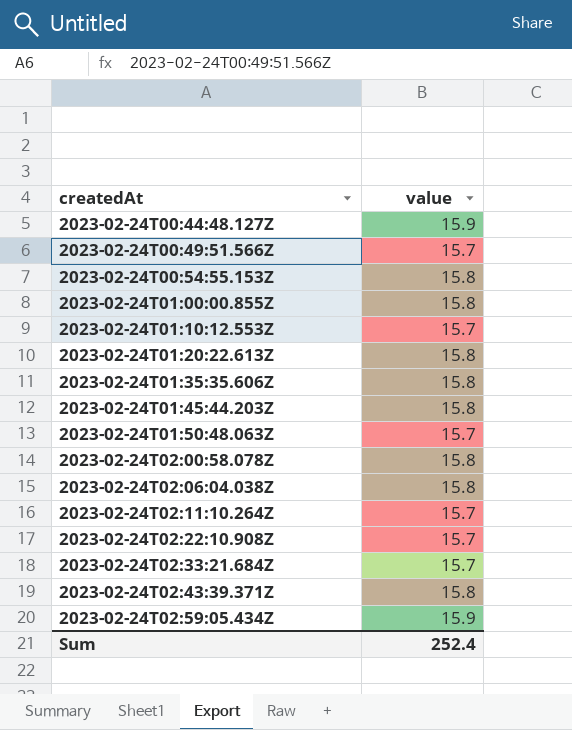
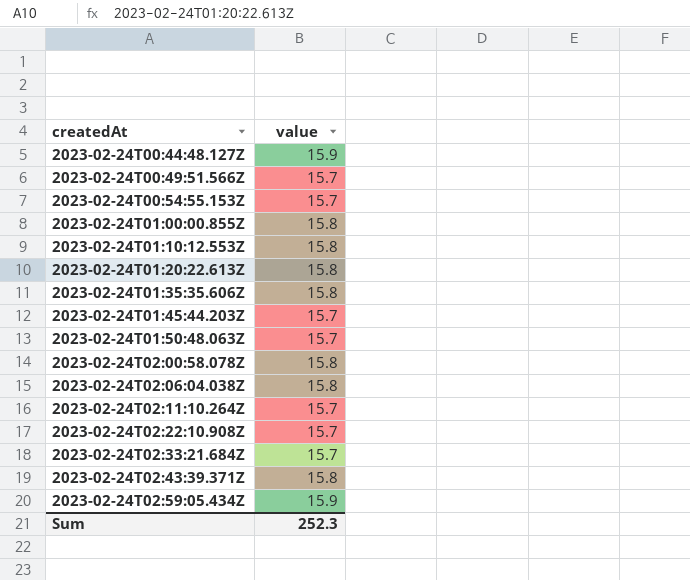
2023-02-24T00:54:55.153Z | value: 15.8 -> 15.7
2023-02-24T01:10:12.553Z | value: 15.7 -> 15.8
2023-02-24T01:45:44.203Z | value: 15.8 -> 15.7
Sum | value: 252.4 -> 252.3

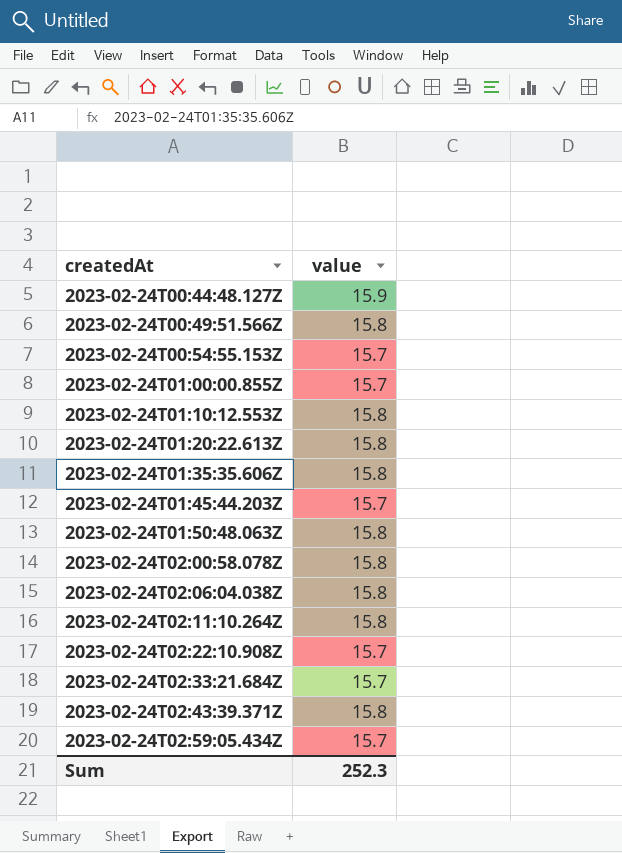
2023-02-24T00:49:51.566Z | value: 15.7 -> 15.8
2023-02-24T01:00:00.855Z | value: 15.8 -> 15.7
2023-02-24T01:50:48.063Z | value: 15.7 -> 15.8
2023-02-24T02:11:10.264Z | value: 15.7 -> 15.8
2023-02-24T02:59:05.434Z | value: 15.9 -> 15.7

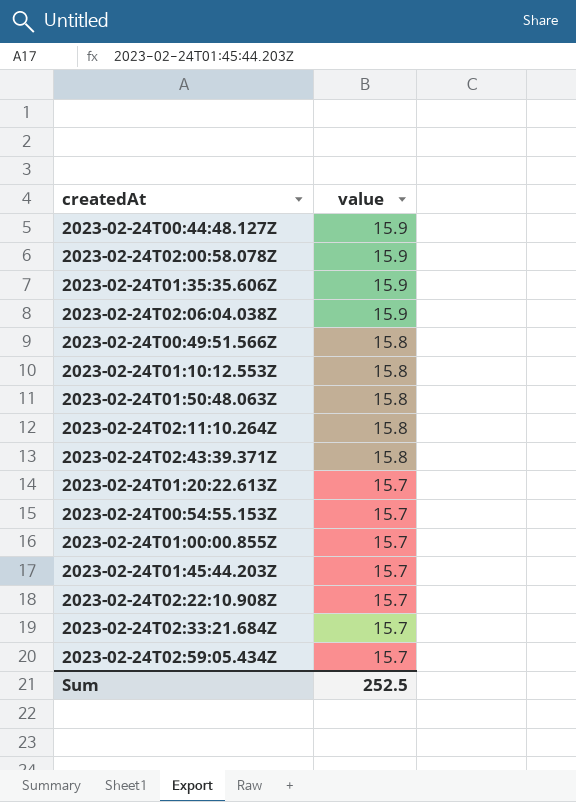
row order: createdAt ascending -> value descending
2023-02-24T02:00:58.078Z | value: 15.8 -> 15.9
2023-02-24T01:35:35.606Z | value: 15.8 -> 15.9
2023-02-24T02:06:04.038Z | value: 15.8 -> 15.9
2023-02-24T01:20:22.613Z | value: 15.8 -> 15.7
Sum | value: 252.3 -> 252.5

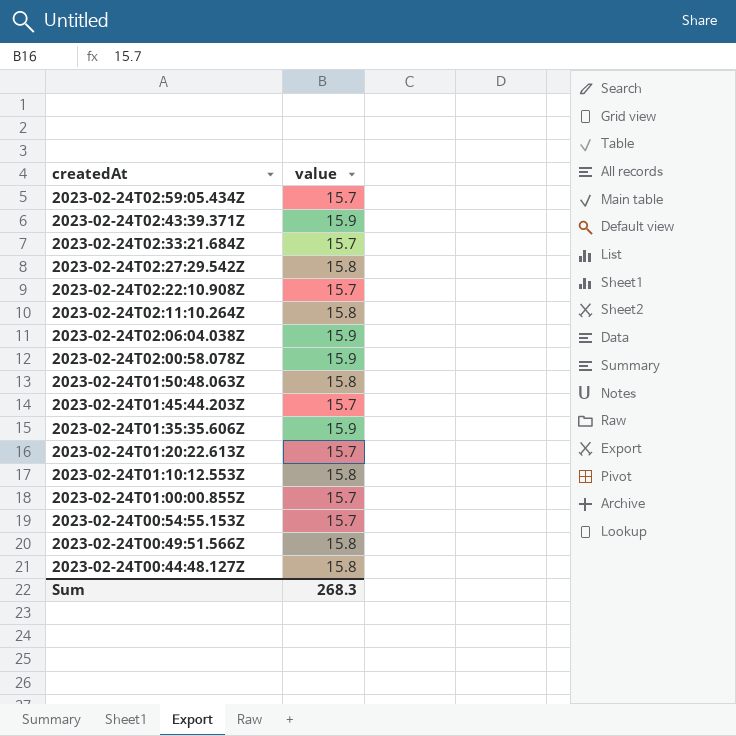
row order: value descending -> createdAt descending
2023-02-24T02:43:39.371Z | value: 15.8 -> 15.9
row 2023-02-24T02:27:29.542Z: none -> 15.8
2023-02-24T00:44:48.127Z | value: 15.9 -> 15.8
Sum | value: 252.5 -> 268.3

